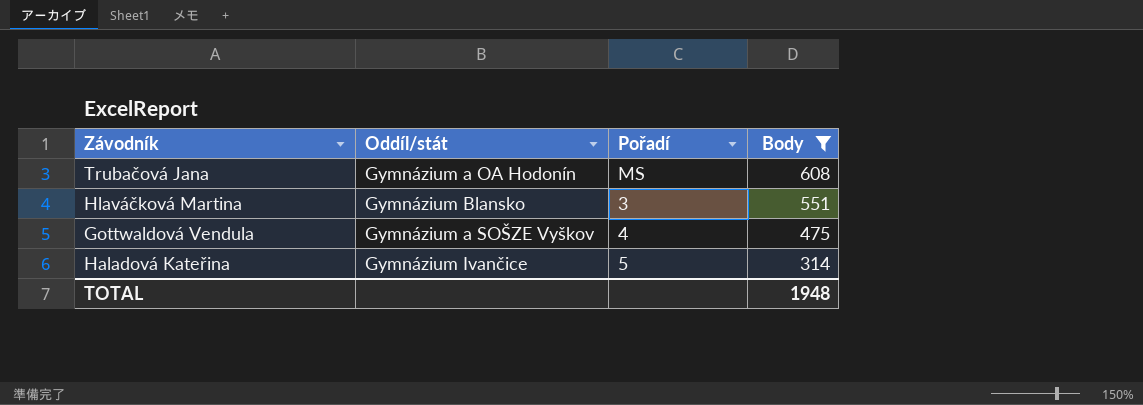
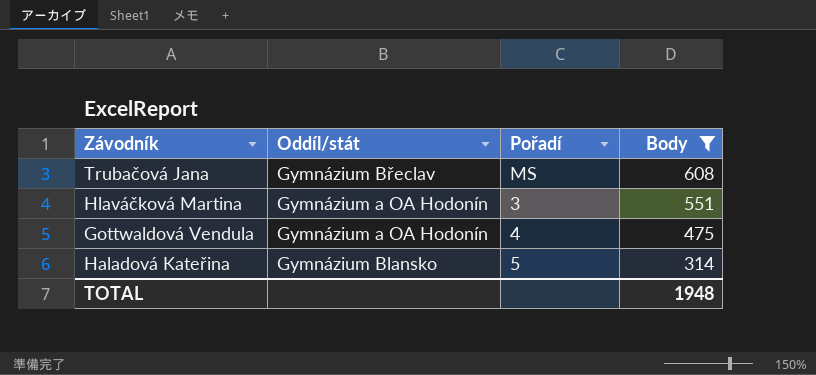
Trubačová Jana | Oddíl/stát: Gymnázium a OA Hodonín -> Gymnázium Břeclav
Hlaváčková Martina | Oddíl/stát: Gymnázium Blansko -> Gymnázium a OA Hodonín
Gottwaldová Vendula | Oddíl/stát: Gymnázium a SOŠZE Vyškov -> Gymnázium a OA Hodonín
Haladová Kateřina | Oddíl/stát: Gymnázium Ivančice -> Gymnázium Blansko

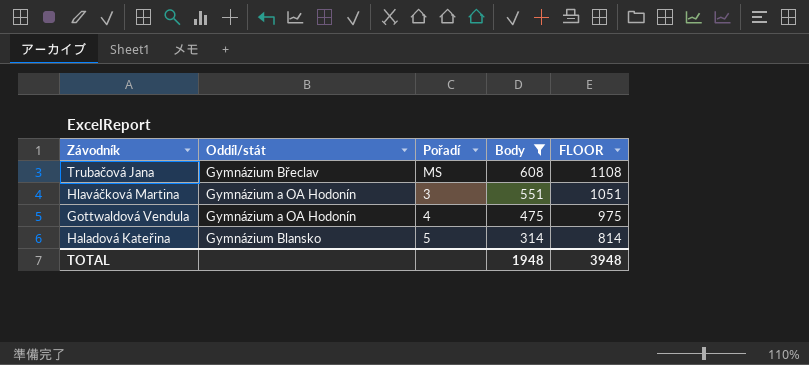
column FLOOR | formula: none -> [Body] + 500

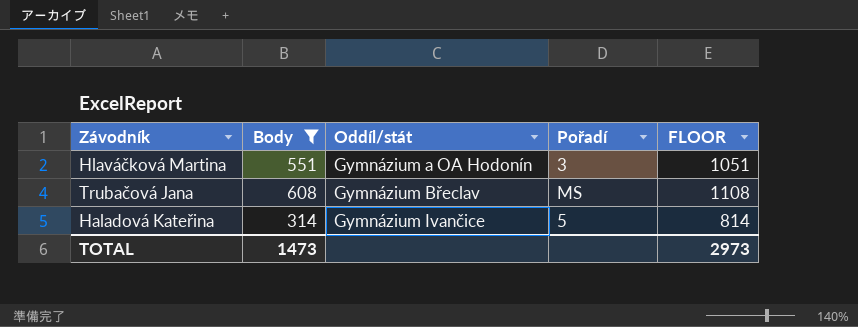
row order: Body descending -> Oddíl/stát ascending
column Body | position: 4 -> 2
row Gottwaldová Vendula: Gymnázium a OA Hodonín | 4 | 475 | 975 -> none
Haladová Kateřina | Oddíl/stát: Gymnázium Blansko -> Gymnázium Ivančice
TOTAL | Body: 1948 -> 1473
TOTAL | FLOOR: 3948 -> 2973

